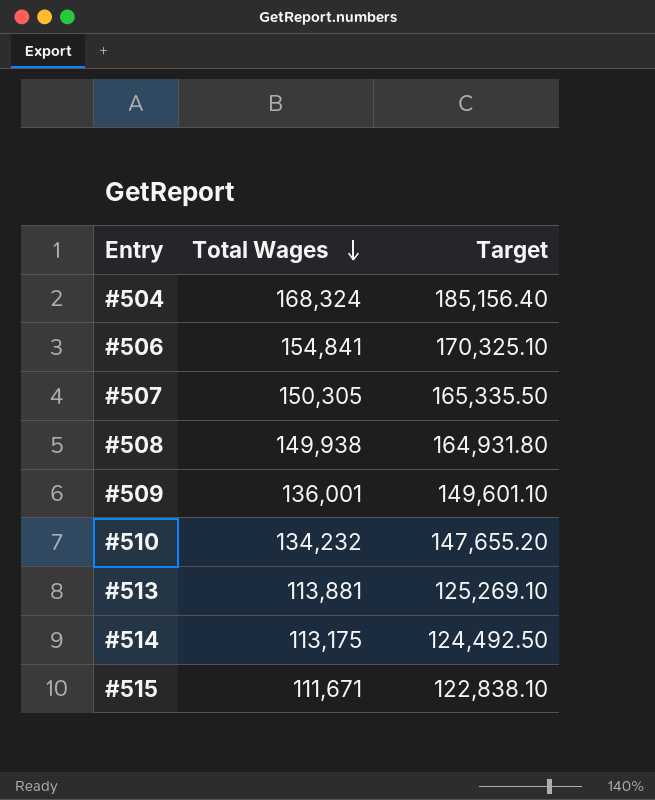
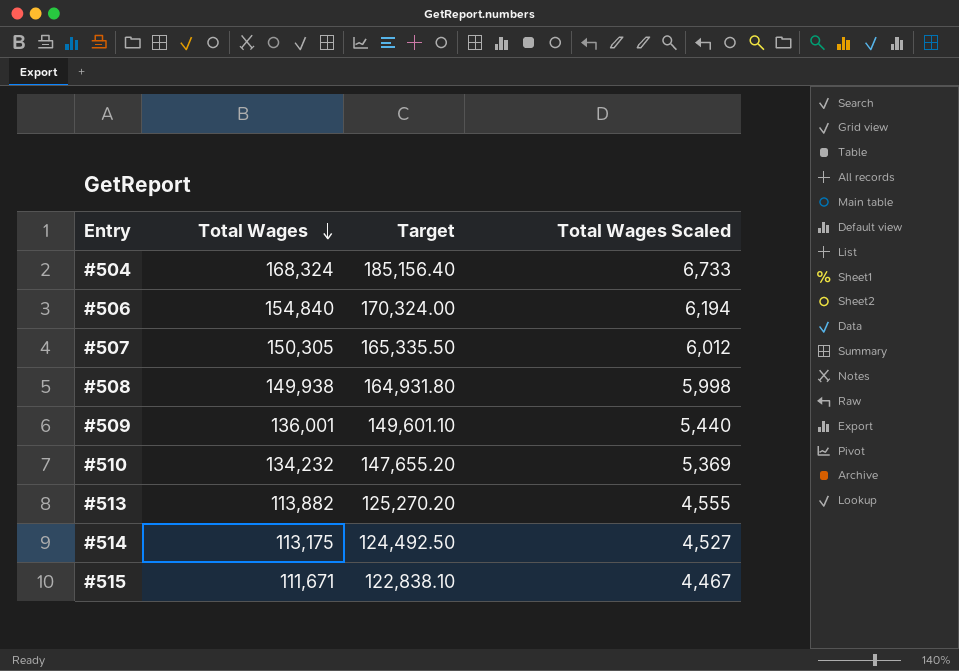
column Total Wages Scaled | formula: none -> [Total Wages] * 0.04
#506 | Total Wages: 154,841 -> 154,840
#506 | Target: 170,325.10 -> 170,324.00
#513 | Total Wages: 113,881 -> 113,882
#513 | Target: 125,269.10 -> 125,270.20

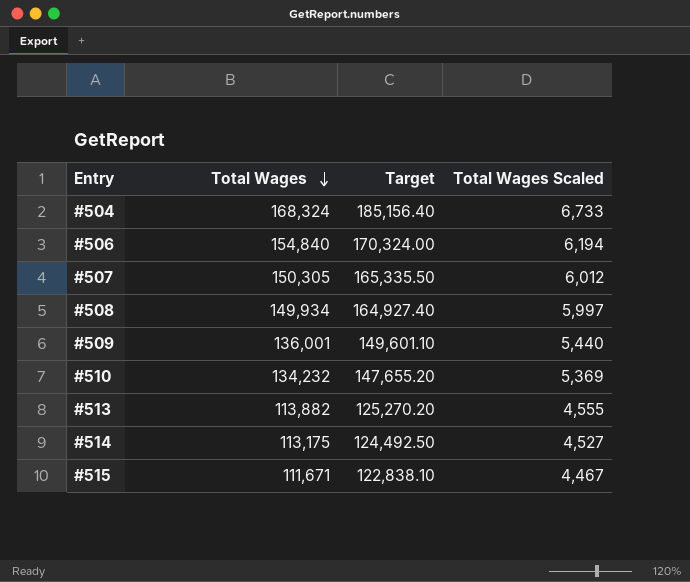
#508 | Total Wages: 149,938 -> 149,934
#508 | Target: 164,931.80 -> 164,927.40
#508 | Total Wages Scaled: 5,998 -> 5,997

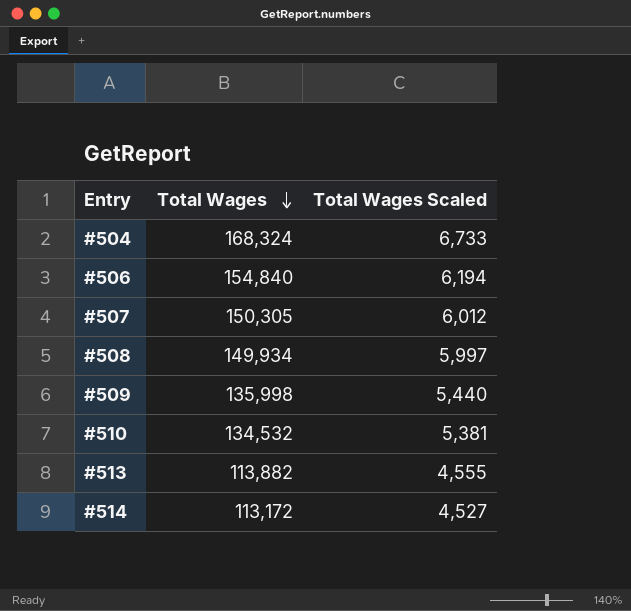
column Target | formula: [Total Wages] * 1.1 -> none
row #515: 111,671 | 122,838.10 | 4,467 -> none
#509 | Total Wages: 136,001 -> 135,998
#510 | Total Wages: 134,232 -> 134,532
#510 | Total Wages Scaled: 5,369 -> 5,381
#514 | Total Wages: 113,175 -> 113,172

